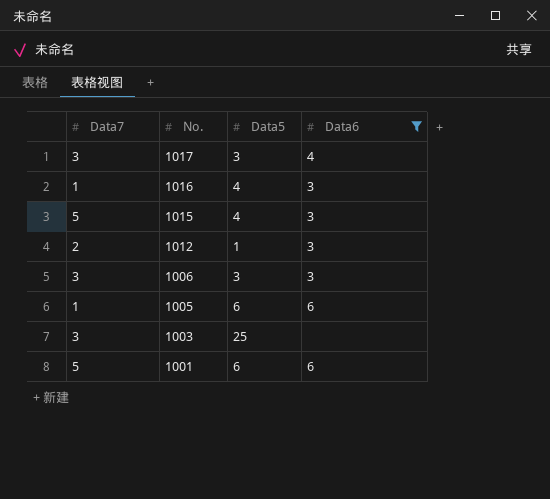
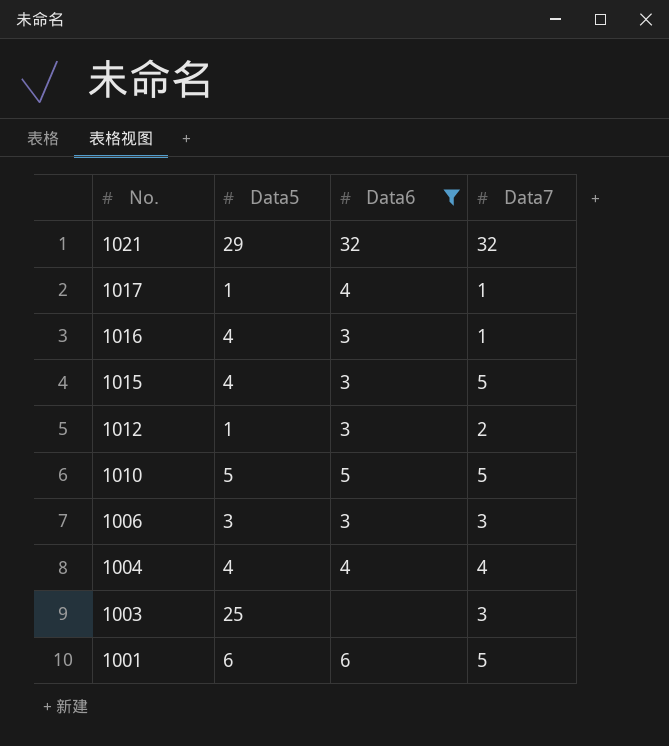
column Data7 | position: 1 -> 4
row 1005: 1 | 6 | 6 -> none
row 1021: none -> 29 | 32 | 32
1017 | Data5: 3 -> 1
1017 | Data7: 3 -> 1
row 1010: none -> 5 | 5 | 5
row 1004: none -> 4 | 4 | 4

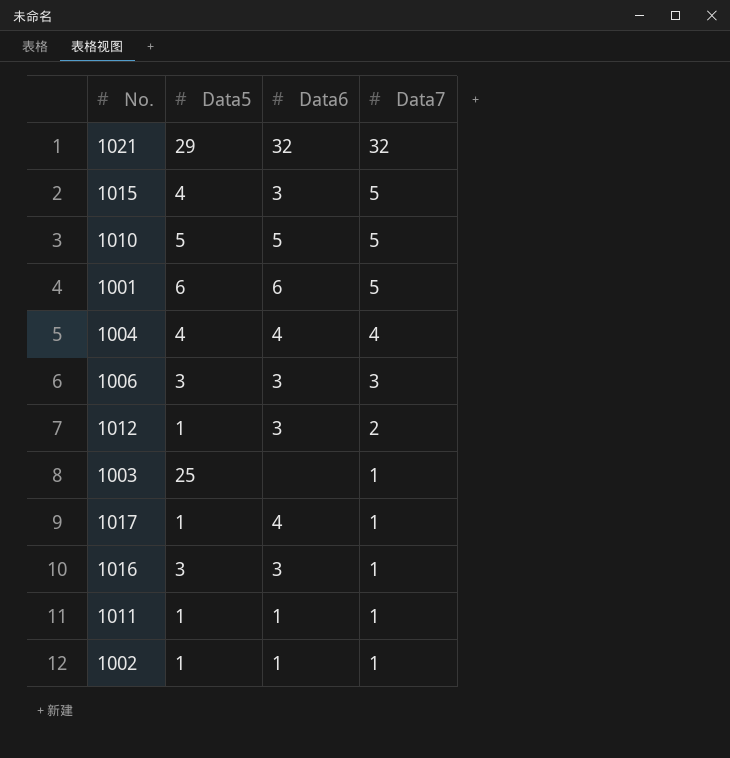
filter: Data6 != 1 -> none
row order: No. descending -> Data7 descending
1003 | Data7: 3 -> 1
1016 | Data5: 4 -> 3

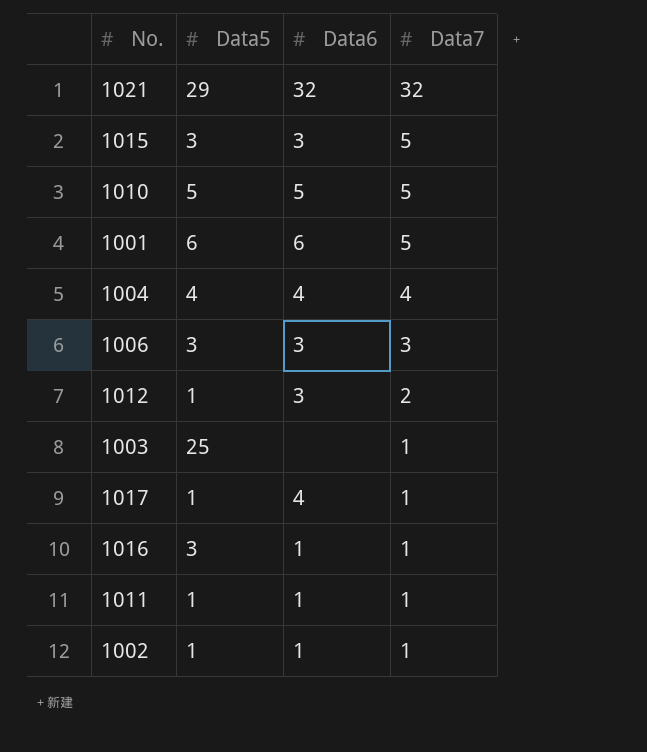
1015 | Data5: 4 -> 3
1016 | Data6: 3 -> 1

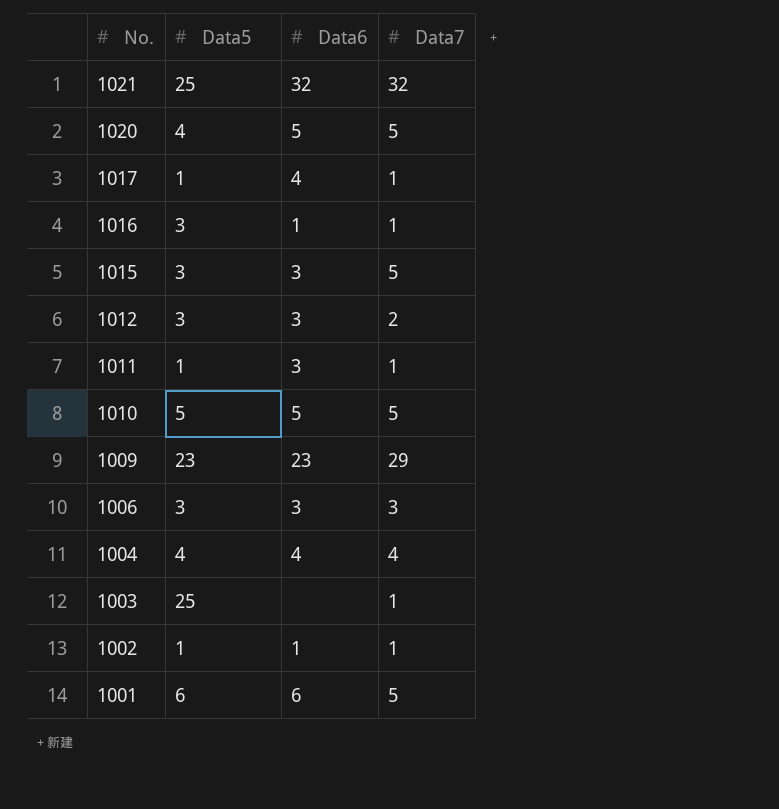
row order: Data7 descending -> No. descending
1021 | Data5: 29 -> 25
row 1020: none -> 4 | 5 | 5
1012 | Data5: 1 -> 3
1011 | Data6: 1 -> 3
row 1009: none -> 23 | 23 | 29

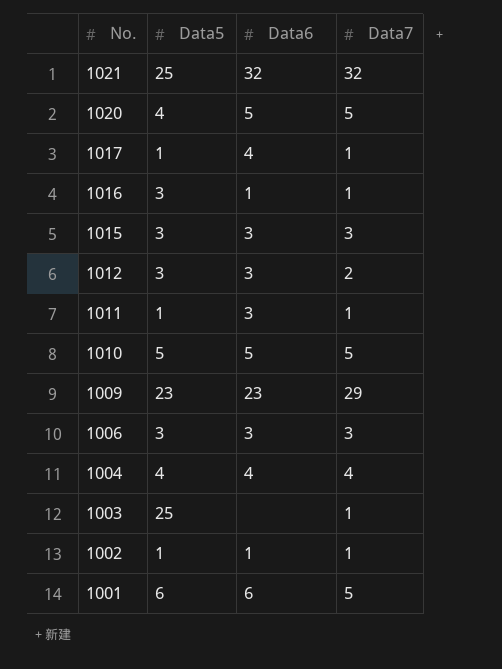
1015 | Data7: 5 -> 3

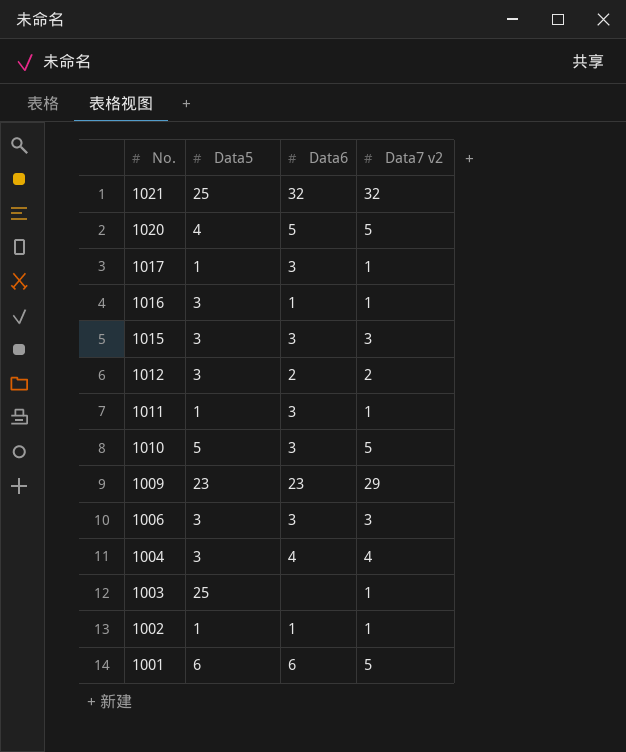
column name: Data7 -> Data7 v2
1017 | Data6: 4 -> 3
1012 | Data6: 3 -> 2
1010 | Data6: 5 -> 3
1004 | Data5: 4 -> 3

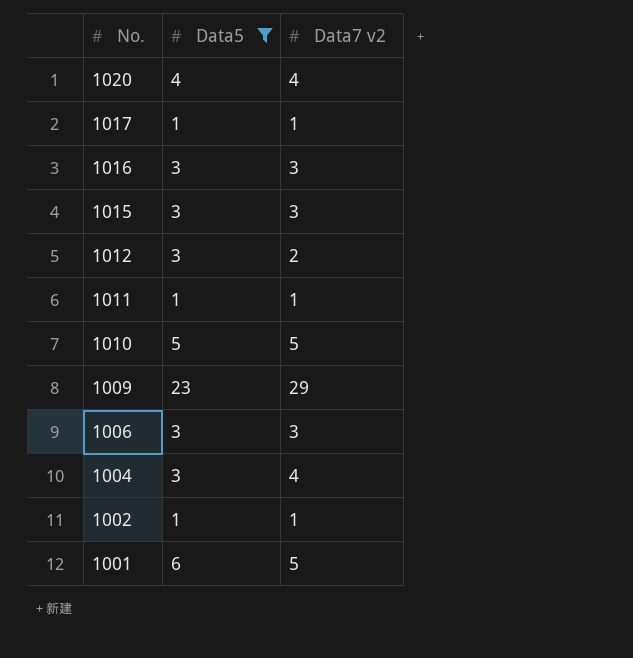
filter: none -> Data5 != 25
column Data6 | position: 3 -> none
1020 | Data7 v2: 5 -> 4
1016 | Data7 v2: 1 -> 3

